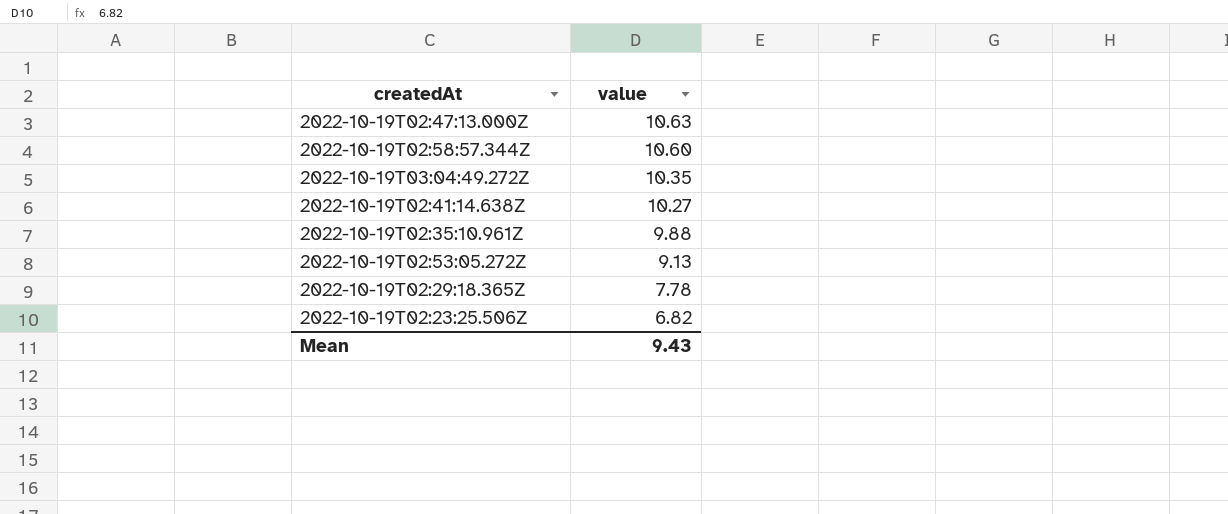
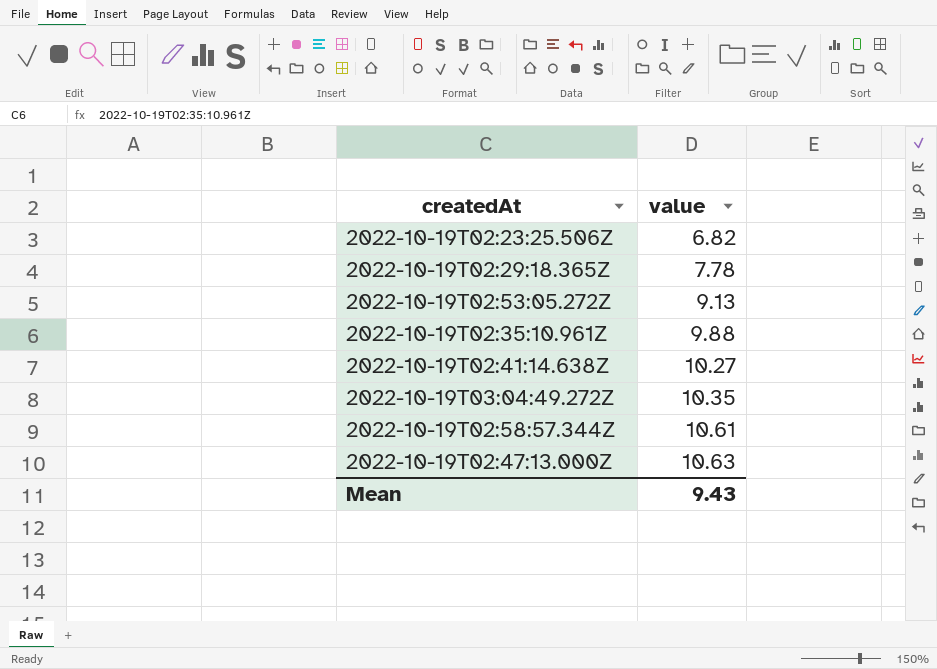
row order: value descending -> value ascending
2022-10-19T02:58:57.344Z | value: 10.60 -> 10.61

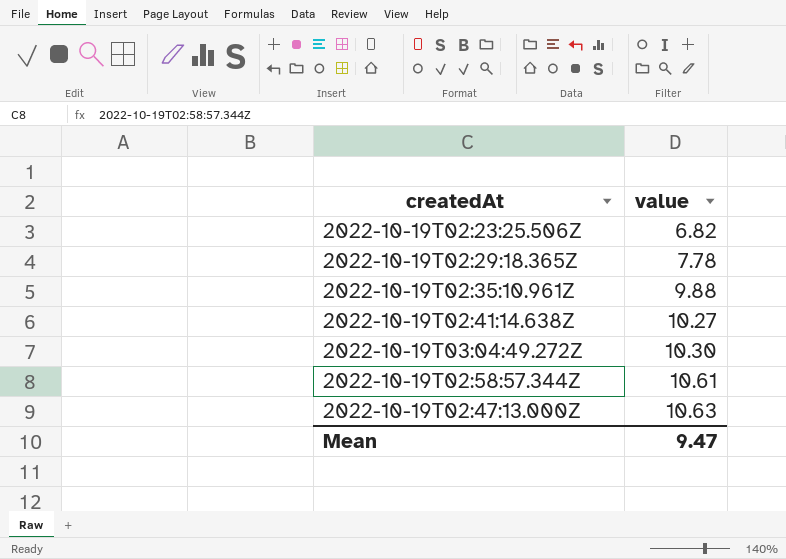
row 2022-10-19T02:53:05.272Z: 9.13 -> none
2022-10-19T03:04:49.272Z | value: 10.35 -> 10.30
Mean | value: 9.43 -> 9.47

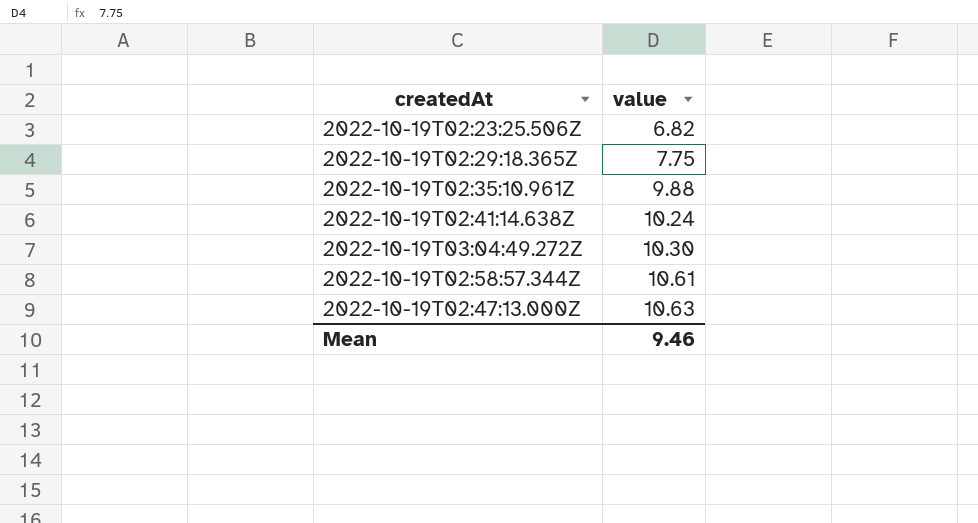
2022-10-19T02:29:18.365Z | value: 7.78 -> 7.75
2022-10-19T02:41:14.638Z | value: 10.27 -> 10.24
Mean | value: 9.47 -> 9.46

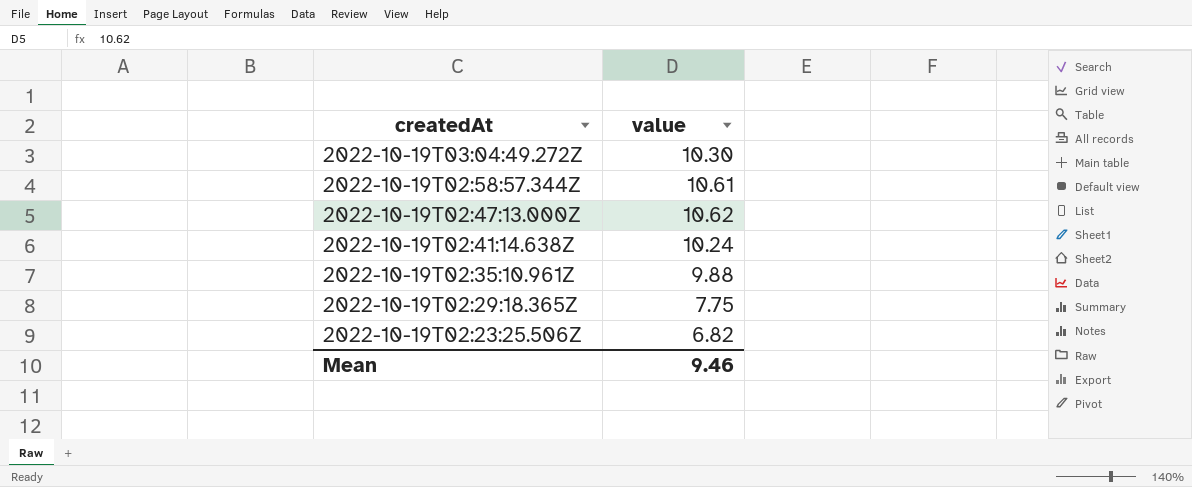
row order: value ascending -> createdAt descending
2022-10-19T02:47:13.000Z | value: 10.63 -> 10.62

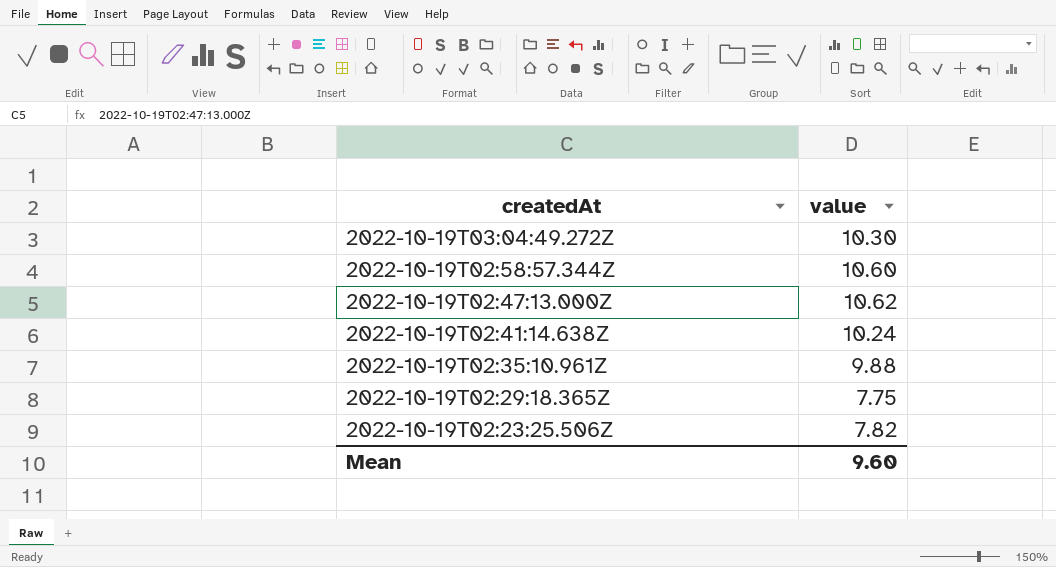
2022-10-19T02:58:57.344Z | value: 10.61 -> 10.60
2022-10-19T02:23:25.506Z | value: 6.82 -> 7.82
Mean | value: 9.46 -> 9.60

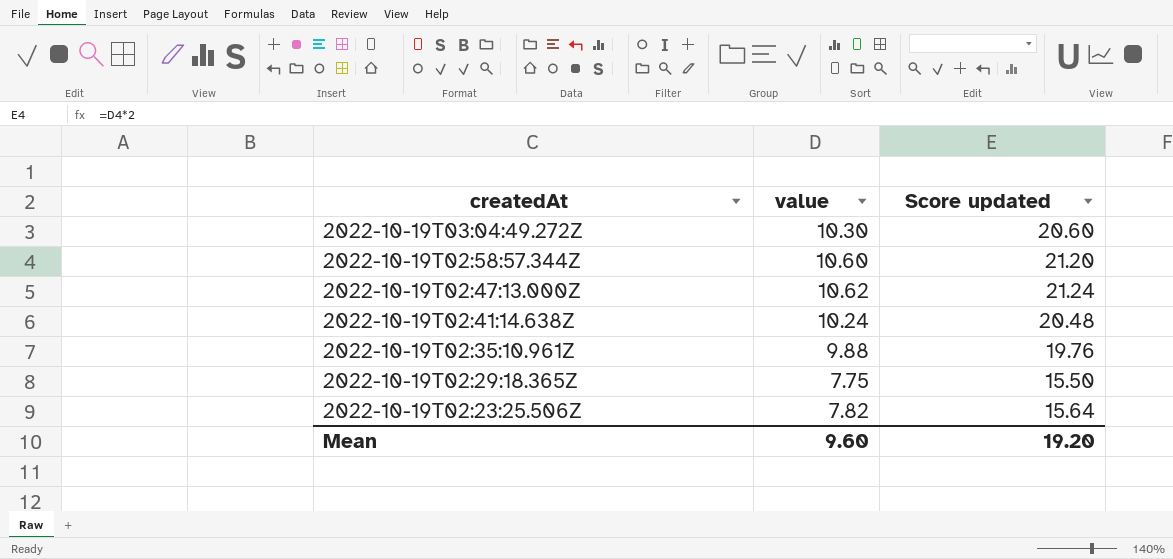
column Score updated | formula: none -> [value] * 2

